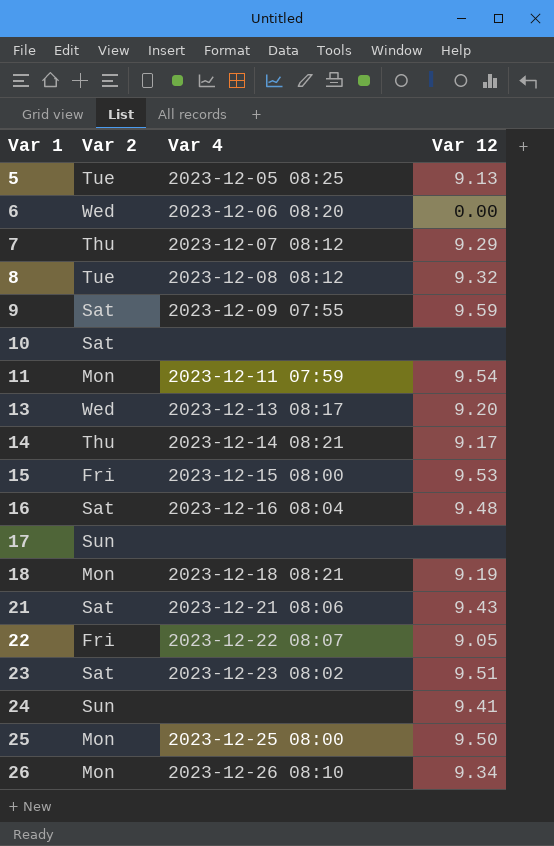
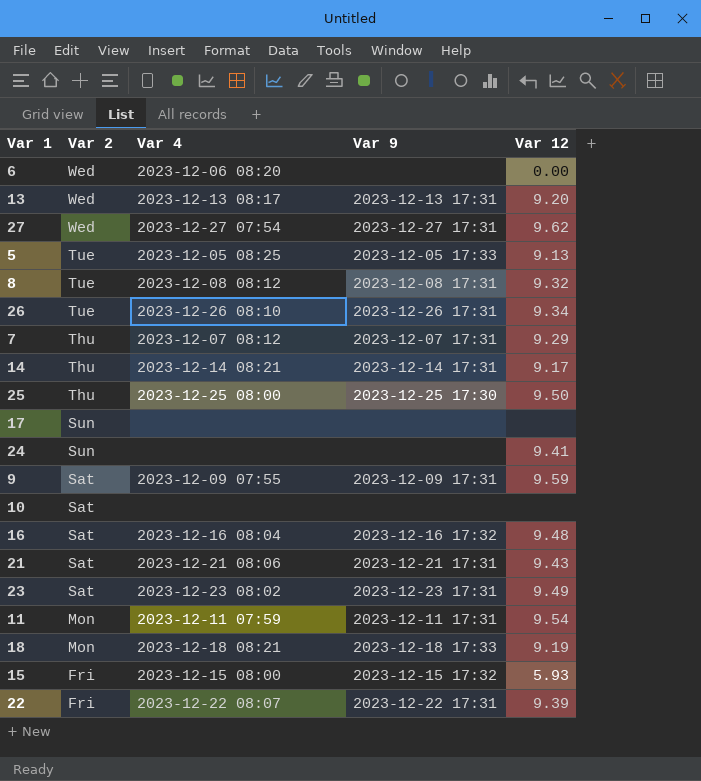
row order: Var 1 ascending -> Var 2 descending
column Var 9 | position: none -> 4
row 27: none -> Wed | 2023-12-27 07:54 | 2023-12-27 17:31 | 9.62
26 | Var 2: Mon -> Tue
25 | Var 2: Mon -> Thu
23 | Var 12: 9.51 -> 9.49
15 | Var 12: 9.53 -> 5.93
22 | Var 12: 9.05 -> 9.39

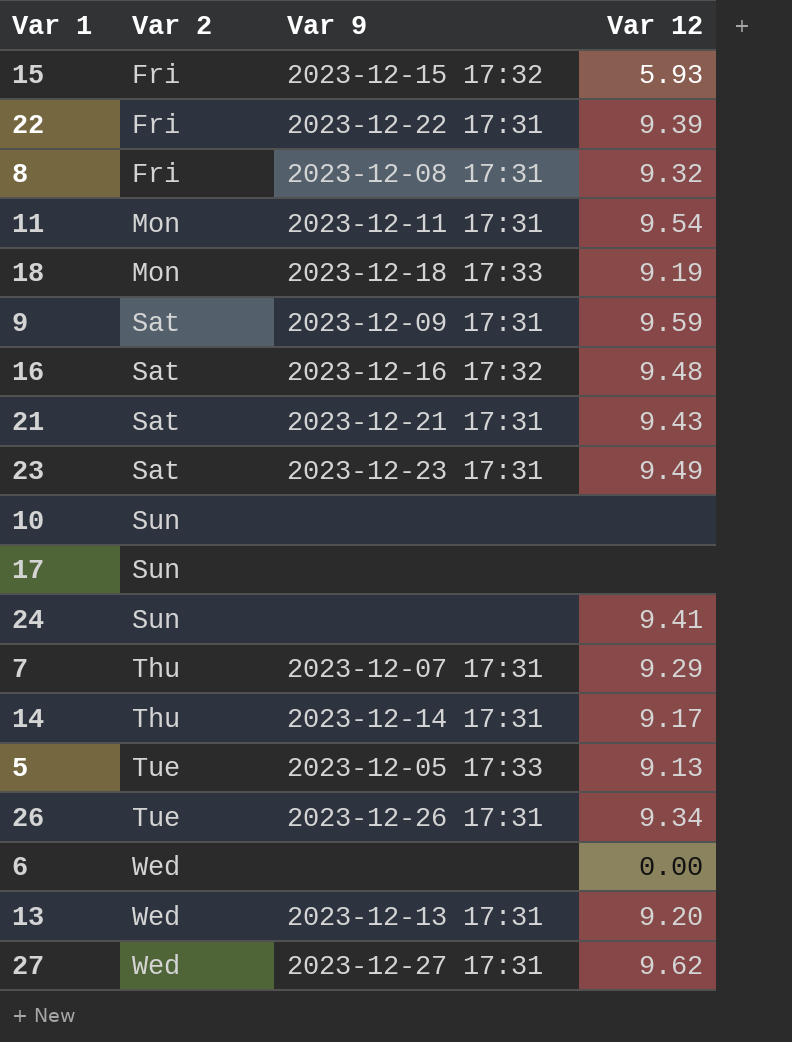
row order: Var 2 descending -> Var 2 ascending
column Var 4 | position: 3 -> none
row 25: Thu | 2023-12-25 08:00 | 2023-12-25 17:30 | 9.50 -> none
8 | Var 2: Tue -> Fri
10 | Var 2: Sat -> Sun

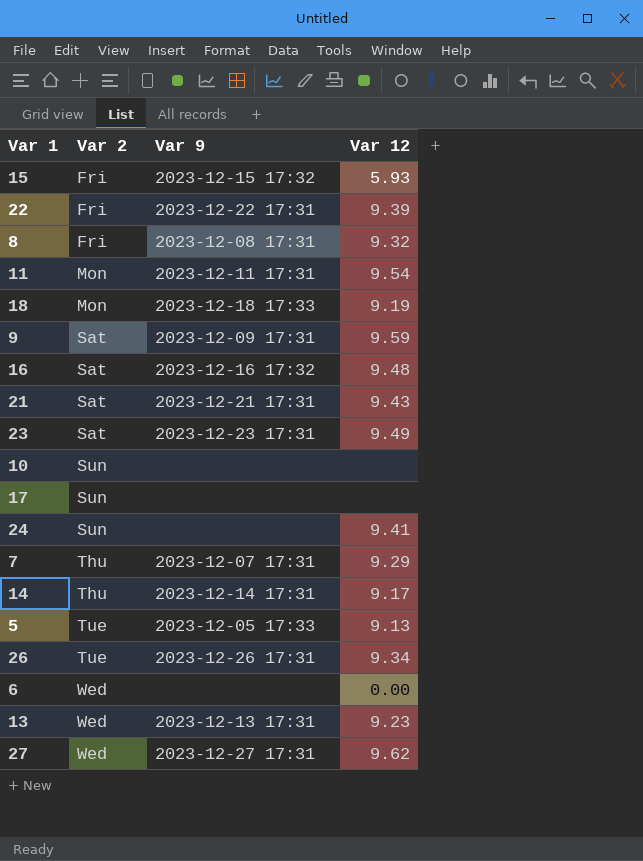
13 | Var 12: 9.20 -> 9.23

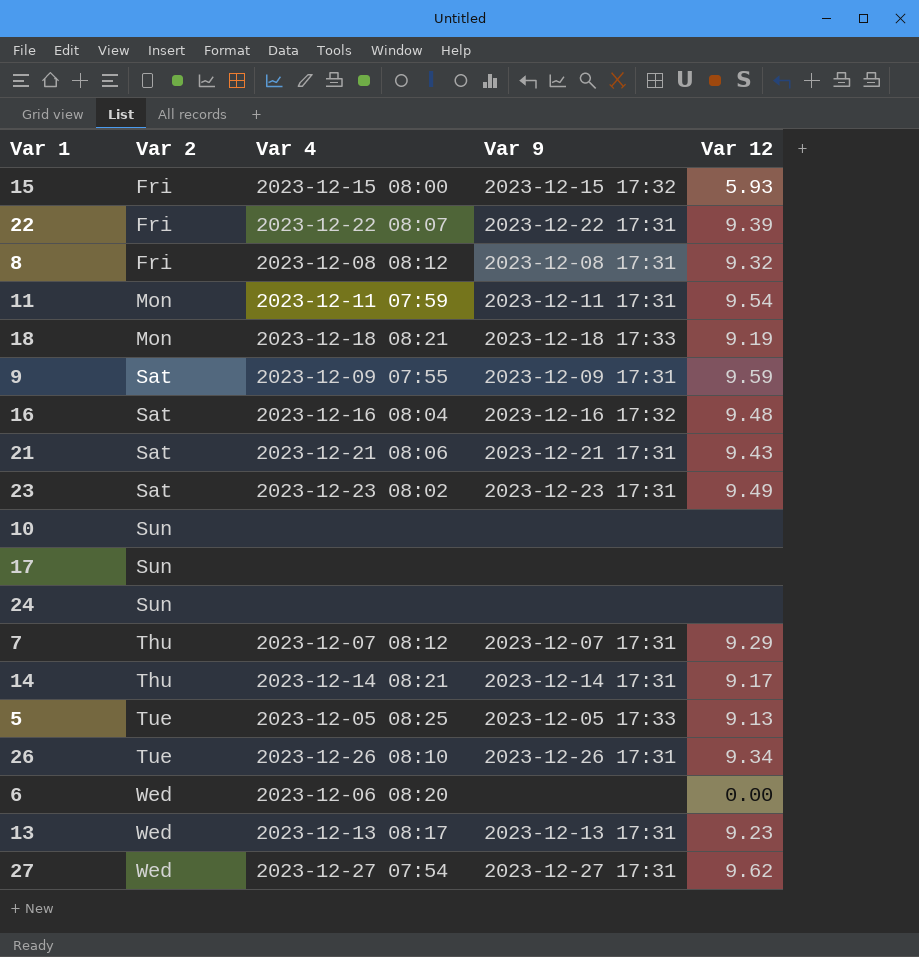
column Var 4 | position: none -> 3
24 | Var 12: 9.41 -> none

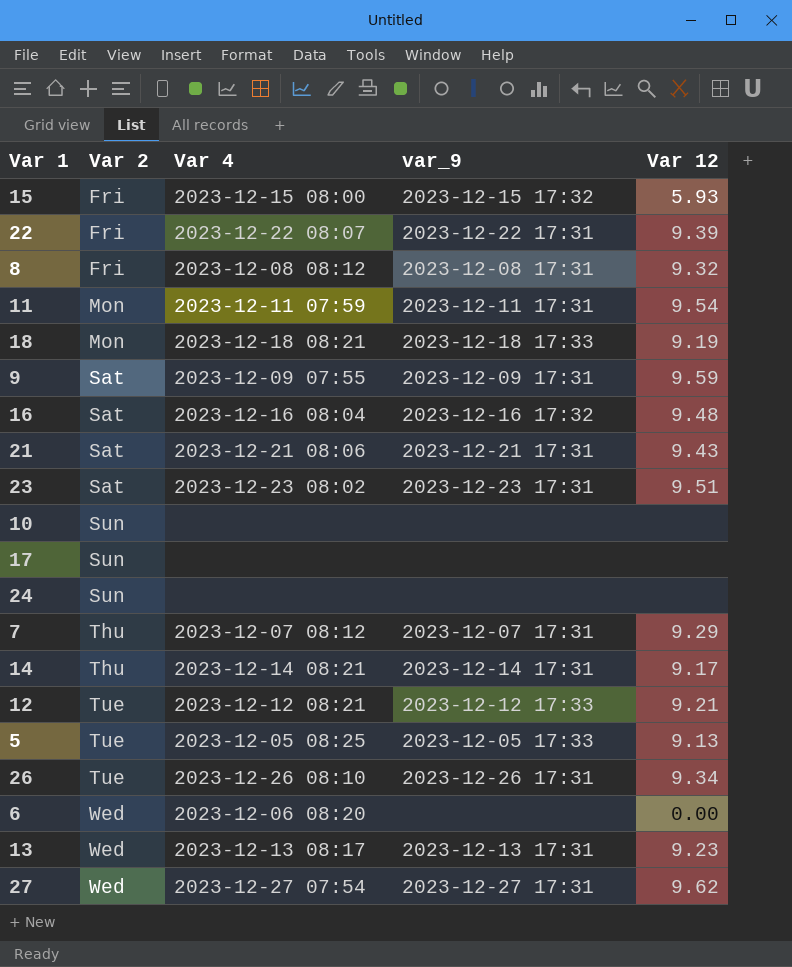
column name: Var 9 -> var_9
23 | Var 12: 9.49 -> 9.51
row 12: none -> Tue | 2023-12-12 08:21 | 2023-12-12 17:33 | 9.21

